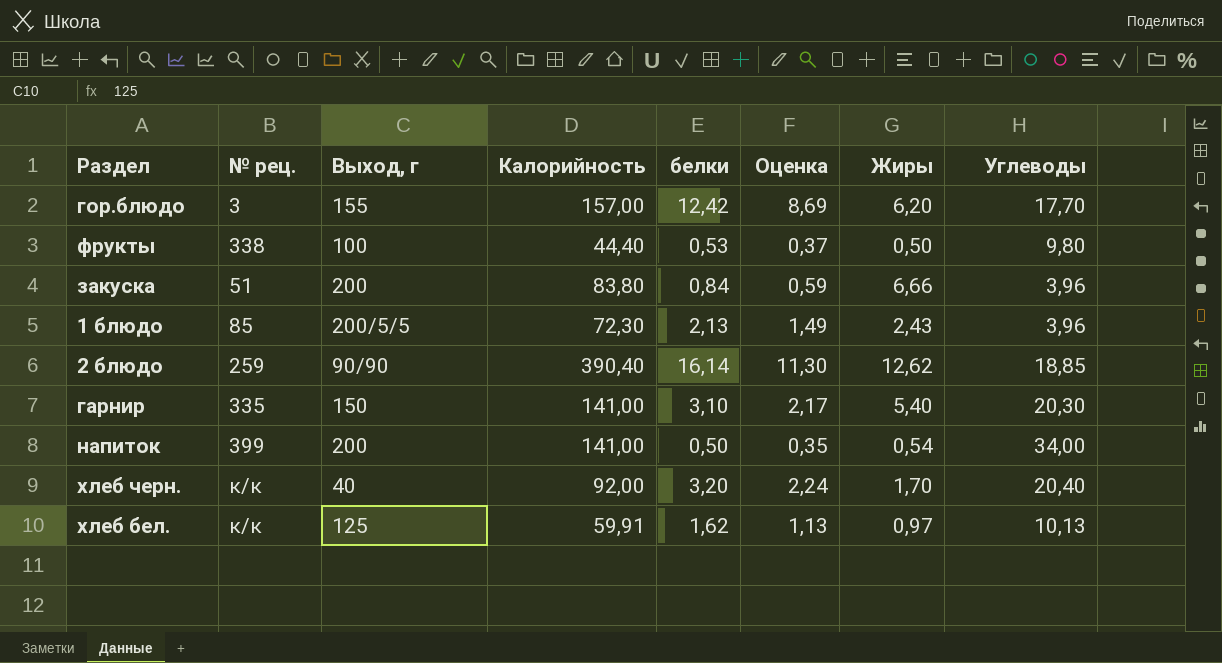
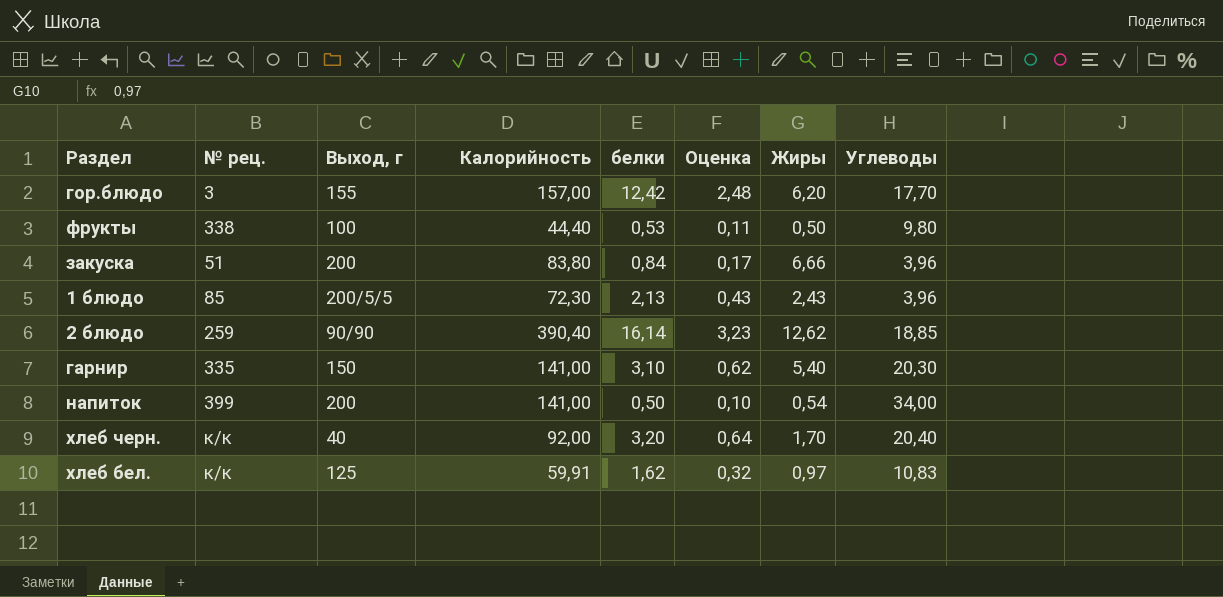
column Оценка | formula: [белки] * 0,7 -> [белки] * 0,2
хлеб бел. | Углеводы: 10,13 -> 10,83

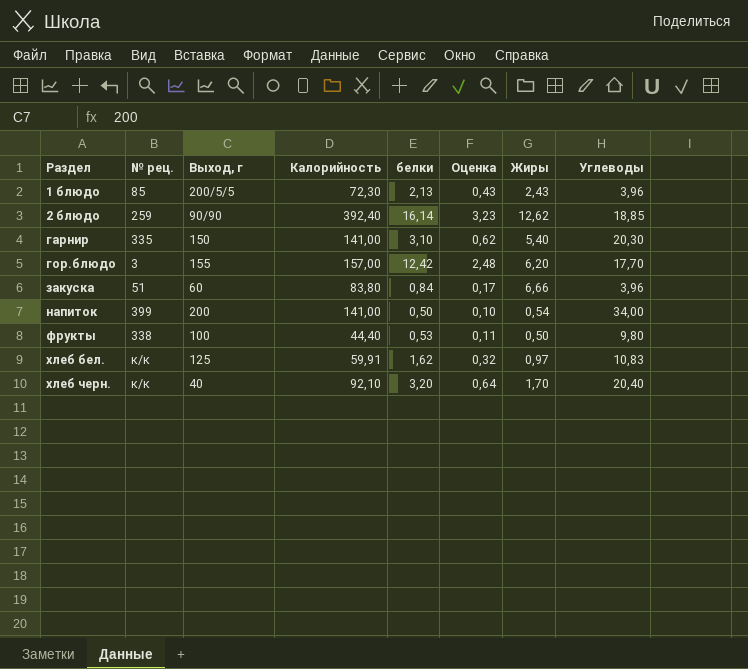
row order: none -> Раздел ascending
2 блюдо | Калорийность: 390,40 -> 392,40
закуска | Выход, г: 200 -> 60
хлеб черн. | Калорийность: 92,00 -> 92,10

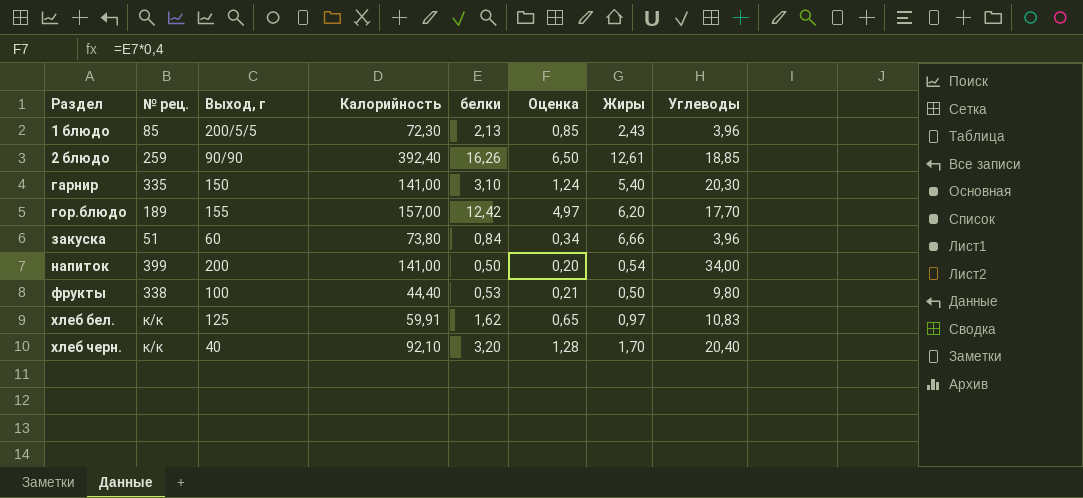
column Оценка | formula: [белки] * 0,2 -> [белки] * 0,4
2 блюдо | белки: 16,14 -> 16,26
2 блюдо | Жиры: 12,62 -> 12,61
гор.блюдо | № рец.: 3 -> 189
закуска | Калорийность: 83,80 -> 73,80

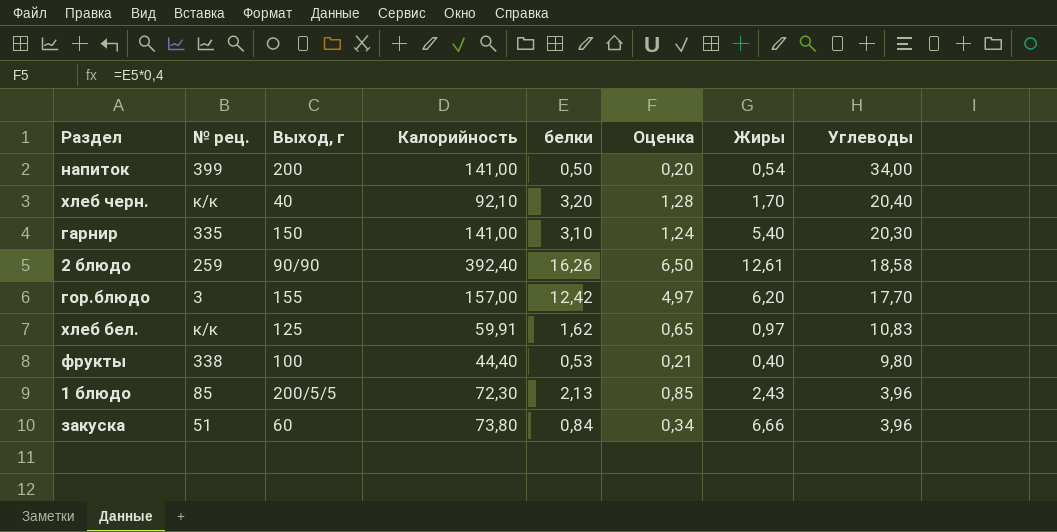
row order: Раздел ascending -> Углеводы descending
2 блюдо | Углеводы: 18,85 -> 18,58
гор.блюдо | № рец.: 189 -> 3
фрукты | Жиры: 0,50 -> 0,40

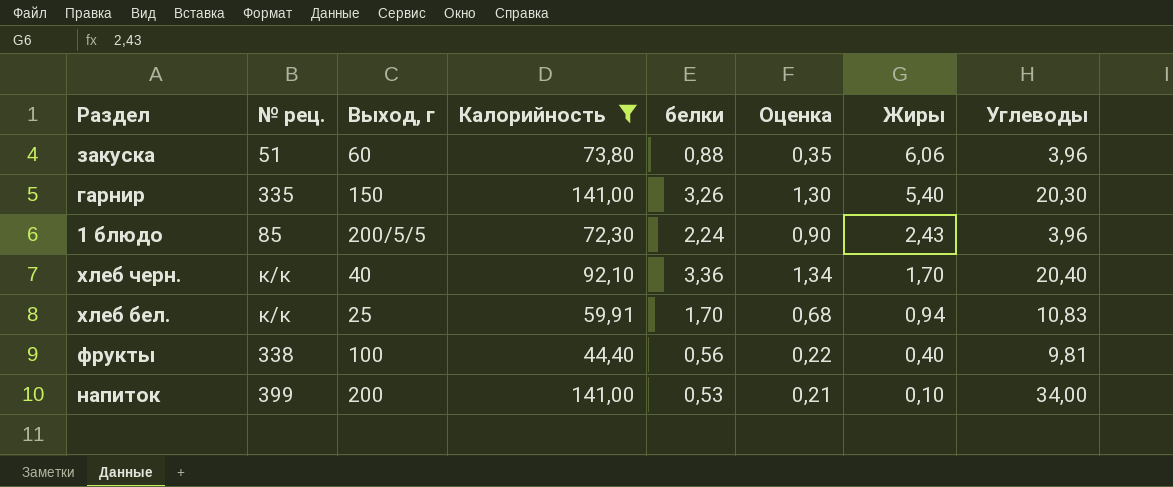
filter: none -> Калорийность <= 141,00
row order: Углеводы descending -> Жиры descending
закуска | белки: 0,84 -> 0,88
закуска | Оценка: 0,34 -> 0,35
закуска | Жиры: 6,66 -> 6,06
гарнир | белки: 3,10 -> 3,26
гарнир | Оценка: 1,24 -> 1,30
1 блюдо | белки: 2,13 -> 2,24
1 блюдо | Оценка: 0,85 -> 0,90
хлеб черн. | белки: 3,20 -> 3,36
хлеб черн. | Оценка: 1,28 -> 1,34
хлеб бел. | Выход, г: 125 -> 25
хлеб бел. | белки: 1,62 -> 1,70
хлеб бел. | Оценка: 0,65 -> 0,68
хлеб бел. | Жиры: 0,97 -> 0,94
фрукты | белки: 0,53 -> 0,56
фрукты | Оценка: 0,21 -> 0,22
фрукты | Углеводы: 9,80 -> 9,81
напиток | белки: 0,50 -> 0,53
напиток | Оценка: 0,20 -> 0,21
напиток | Жиры: 0,54 -> 0,10

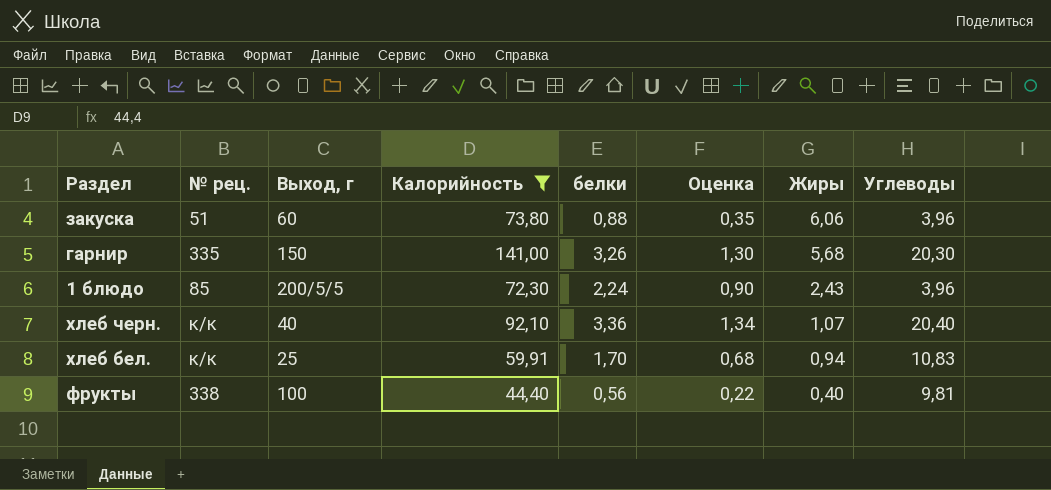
row напиток: 399 | 200 | 141,00 | 0,53 | 0,21 | 0,10 | 34,00 -> none
гарнир | Жиры: 5,40 -> 5,68
хлеб черн. | Жиры: 1,70 -> 1,07

